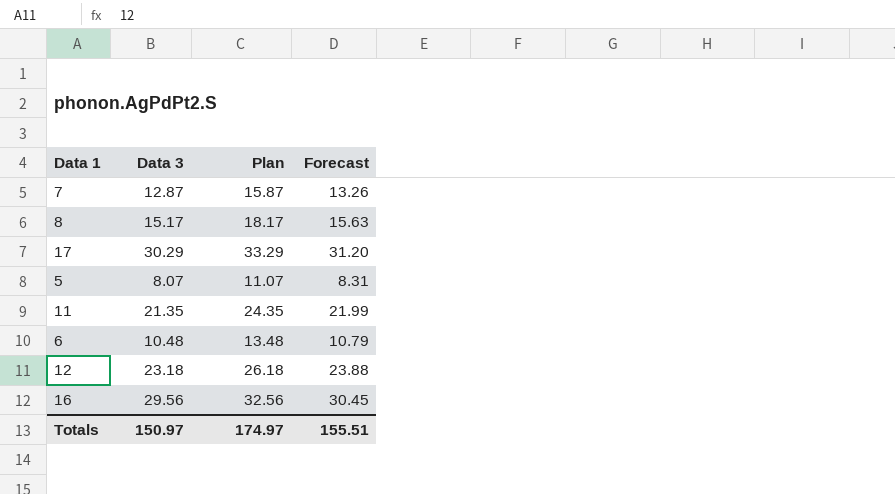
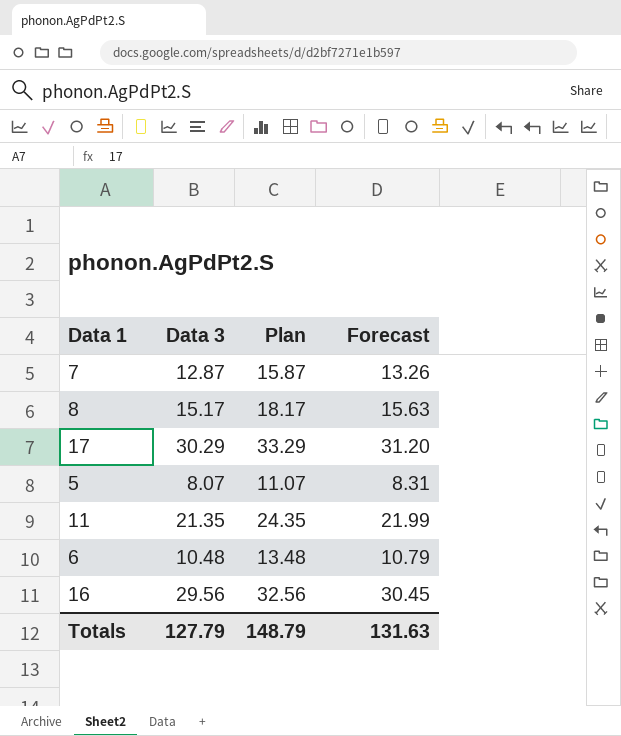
row 12: 23.18 | 26.18 | 23.88 -> none
Totals | Data 3: 150.97 -> 127.79
Totals | Plan: 174.97 -> 148.79
Totals | Forecast: 155.51 -> 131.63

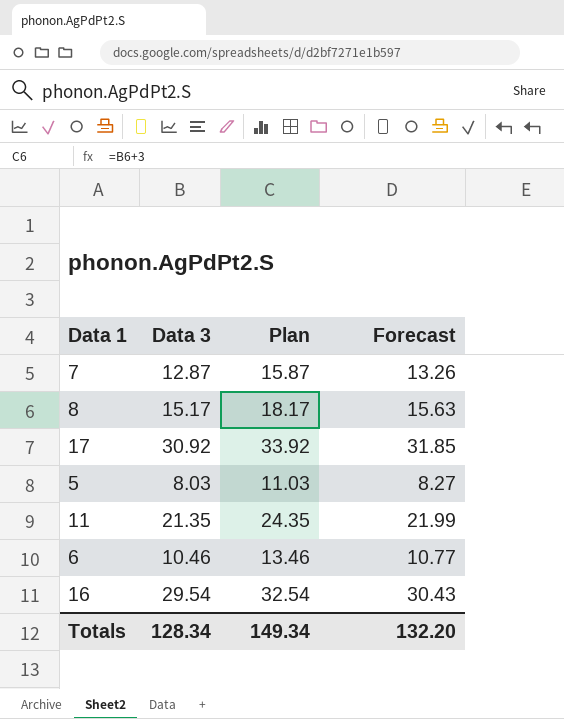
17 | Data 3: 30.29 -> 30.92
17 | Plan: 33.29 -> 33.92
17 | Forecast: 31.20 -> 31.85
5 | Data 3: 8.07 -> 8.03
5 | Plan: 11.07 -> 11.03
5 | Forecast: 8.31 -> 8.27
6 | Data 3: 10.48 -> 10.46
6 | Plan: 13.48 -> 13.46
6 | Forecast: 10.79 -> 10.77
16 | Data 3: 29.56 -> 29.54
16 | Plan: 32.56 -> 32.54
16 | Forecast: 30.45 -> 30.43
Totals | Data 3: 127.79 -> 128.34
Totals | Plan: 148.79 -> 149.34
Totals | Forecast: 131.63 -> 132.20

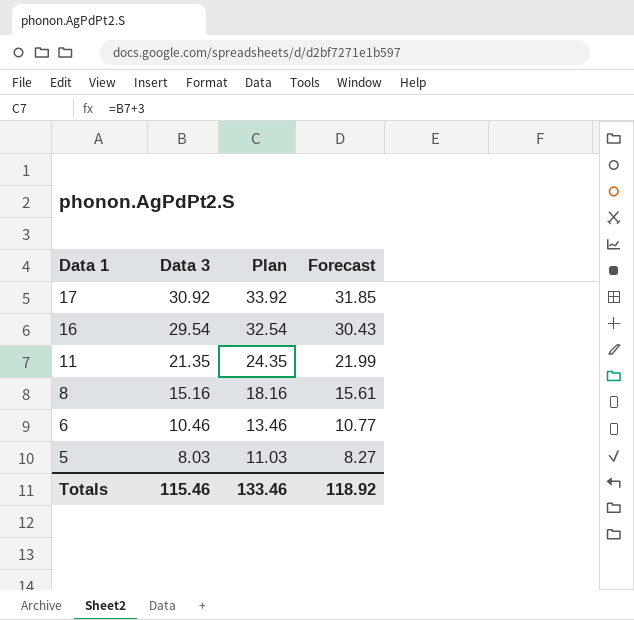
row order: none -> Data 1 descending
row 7: 12.87 | 15.87 | 13.26 -> none
8 | Data 3: 15.17 -> 15.16
8 | Plan: 18.17 -> 18.16
8 | Forecast: 15.63 -> 15.61
Totals | Data 3: 128.34 -> 115.46
Totals | Plan: 149.34 -> 133.46
Totals | Forecast: 132.20 -> 118.92

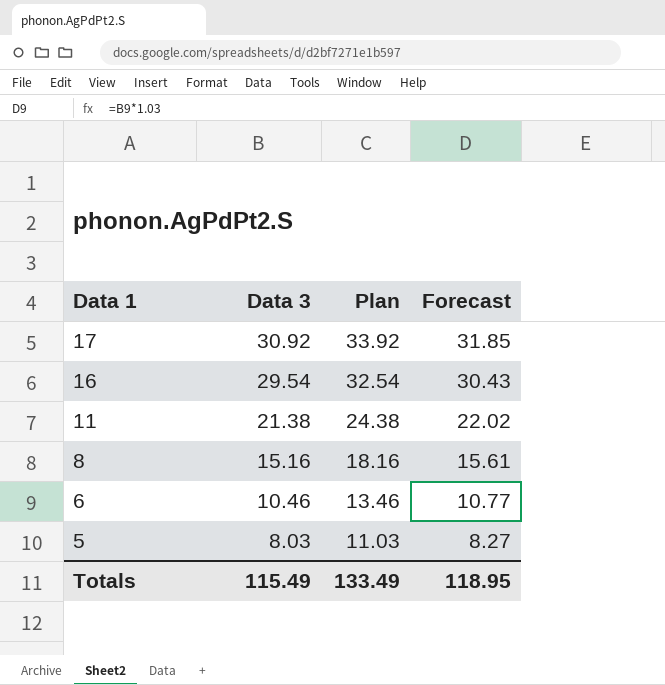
11 | Data 3: 21.35 -> 21.38
11 | Plan: 24.35 -> 24.38
11 | Forecast: 21.99 -> 22.02
Totals | Data 3: 115.46 -> 115.49
Totals | Plan: 133.46 -> 133.49
Totals | Forecast: 118.92 -> 118.95

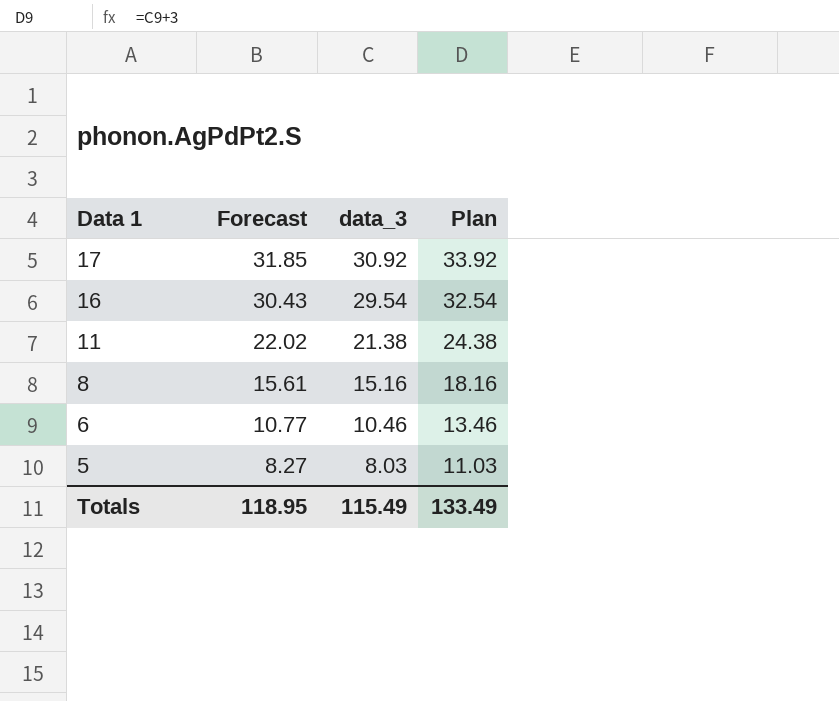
column Forecast | position: 4 -> 2
column name: Data 3 -> data_3

